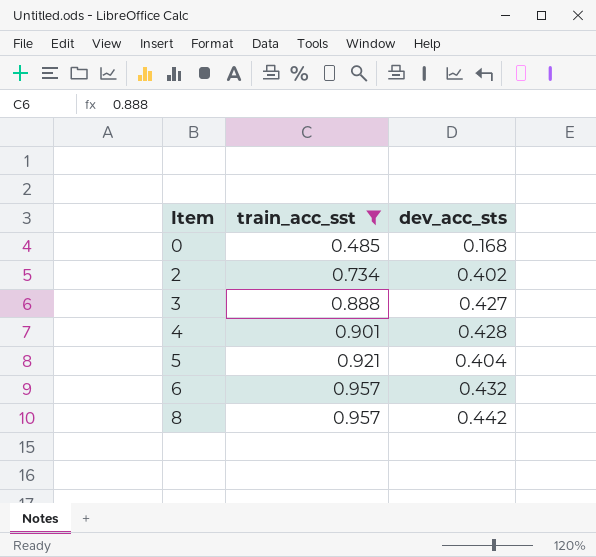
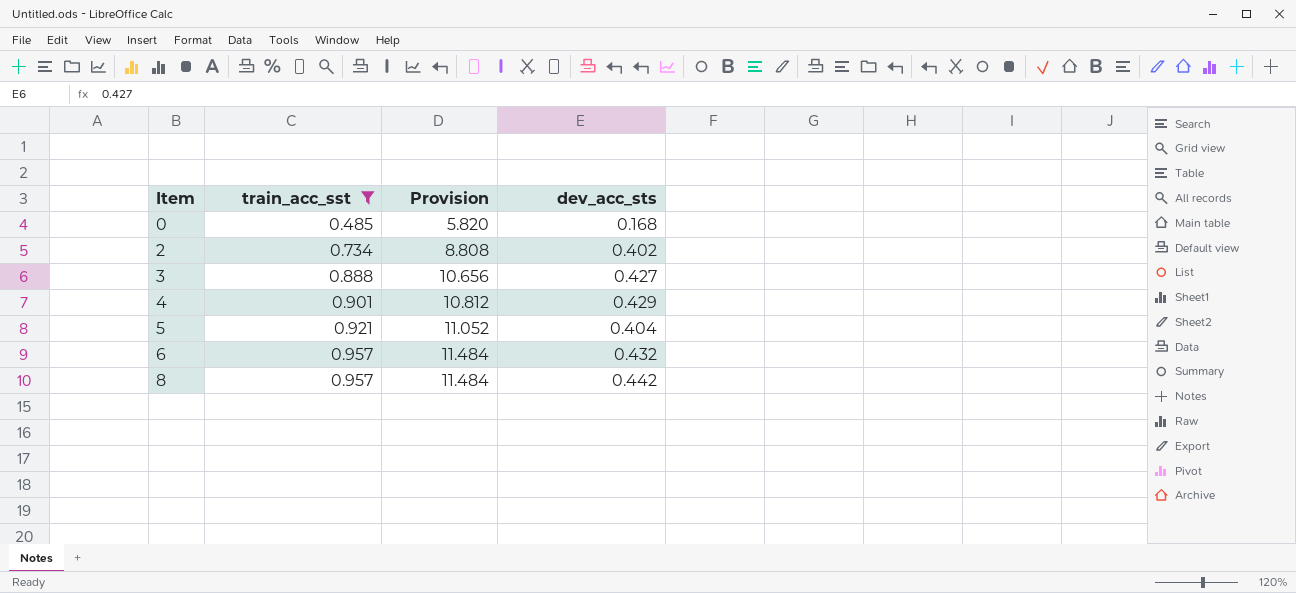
column Provision | formula: none -> [train_acc_sst] * 12
4 | dev_acc_sts: 0.428 -> 0.429

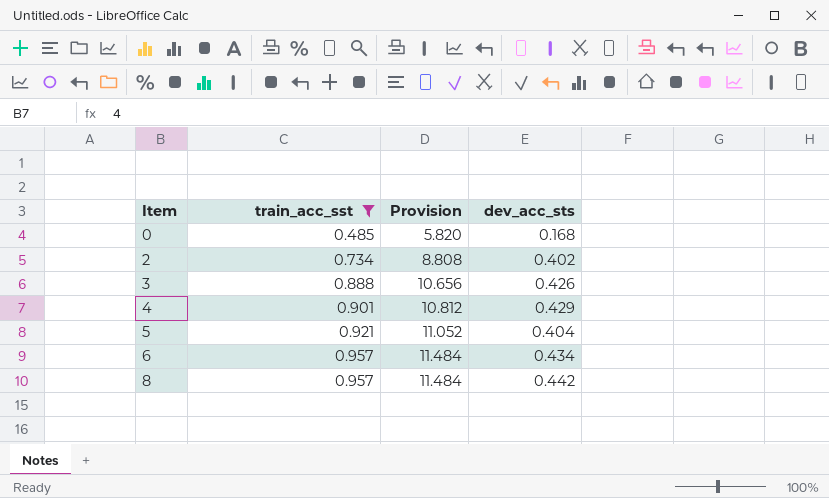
3 | dev_acc_sts: 0.427 -> 0.426
6 | dev_acc_sts: 0.432 -> 0.434

